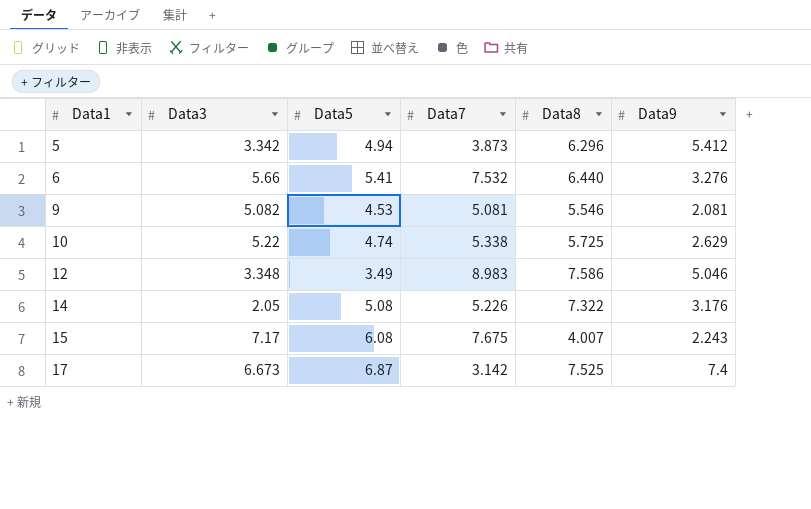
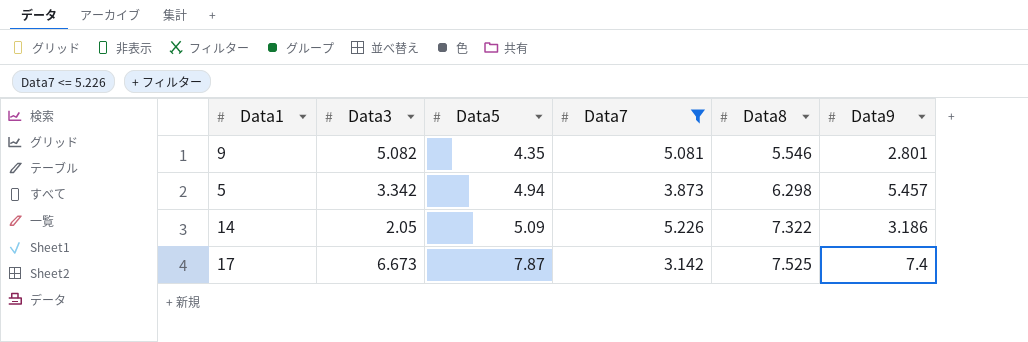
filter: none -> Data7 <= 5.226
row order: Data1 ascending -> Data5 ascending
9 | Data5: 4.53 -> 4.35
9 | Data9: 2.081 -> 2.801
5 | Data8: 6.296 -> 6.298
5 | Data9: 5.412 -> 5.457
14 | Data5: 5.08 -> 5.09
14 | Data9: 3.176 -> 3.186
17 | Data5: 6.87 -> 7.87

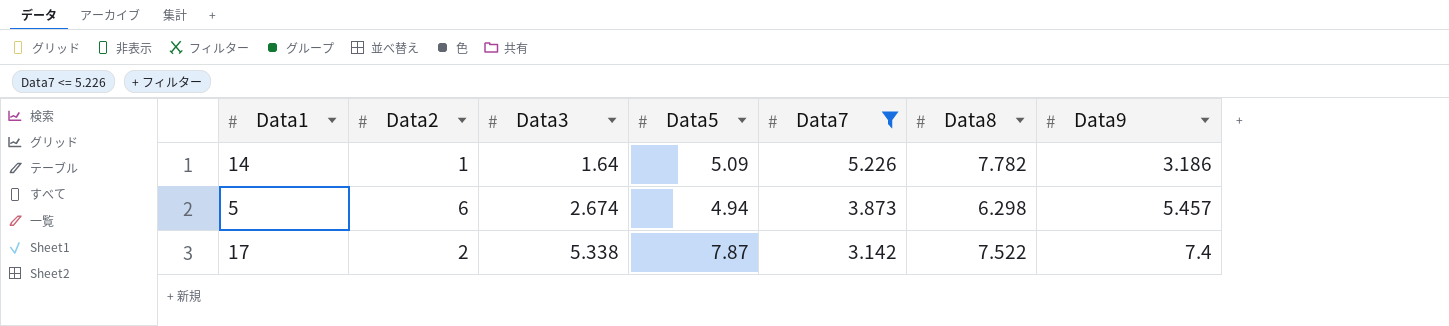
row order: Data5 ascending -> Data3 ascending
column Data2 | position: none -> 2
row 9: 5.082 | 4.35 | 5.081 | 5.546 | 2.801 -> none
14 | Data3: 2.05 -> 1.64
14 | Data8: 7.322 -> 7.782
5 | Data3: 3.342 -> 2.674
17 | Data3: 6.673 -> 5.338
17 | Data8: 7.525 -> 7.522

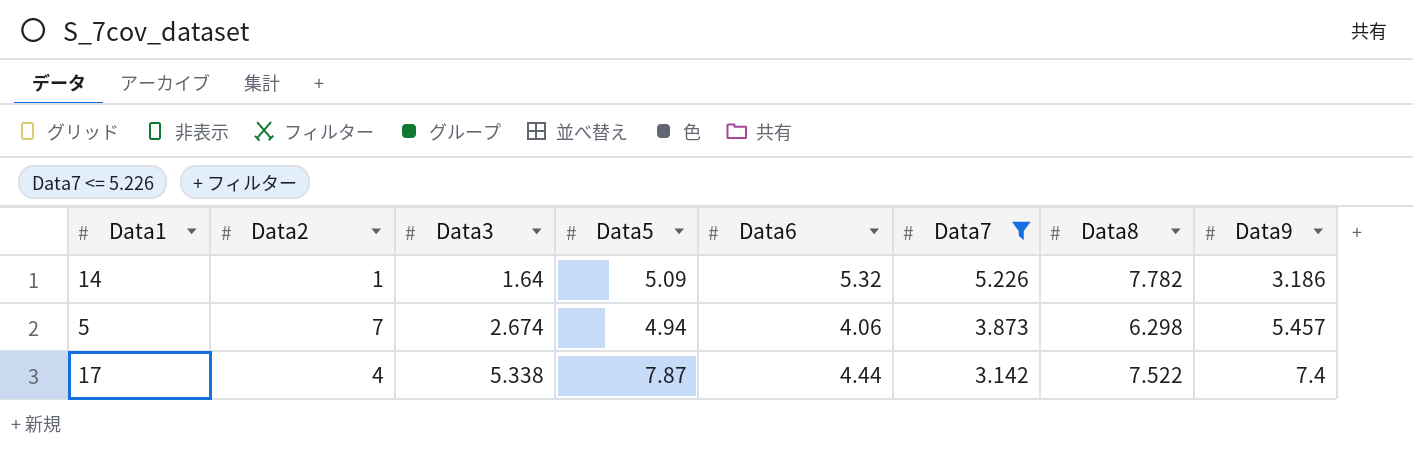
column Data6 | position: none -> 5
5 | Data2: 6 -> 7
17 | Data2: 2 -> 4

